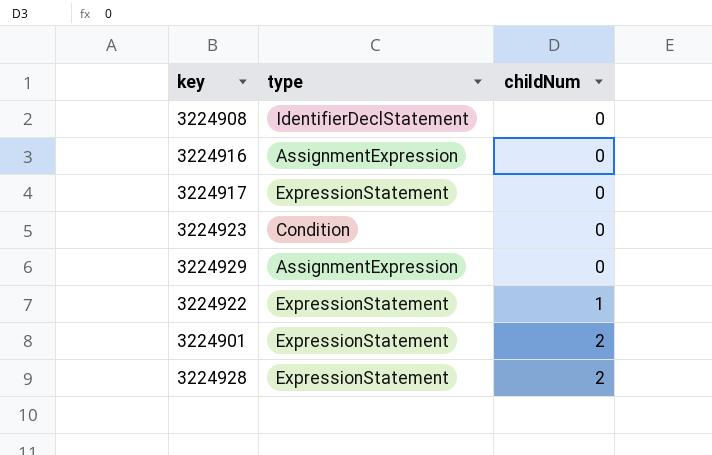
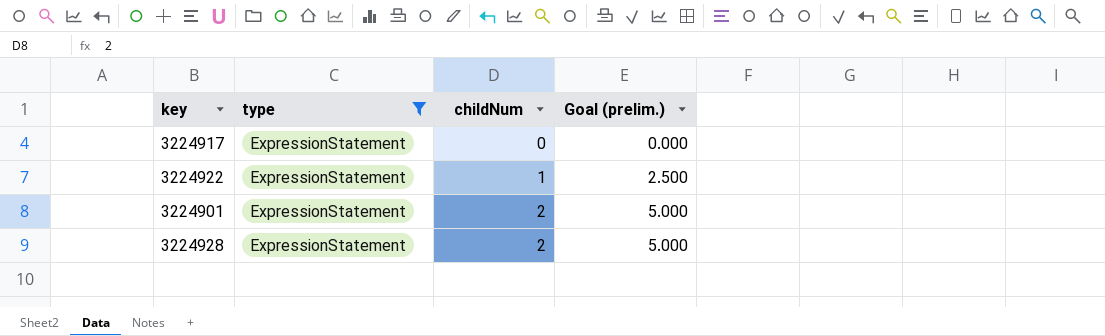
filter: none -> type = ExpressionStatement
column Goal (prelim.) | formula: none -> [childNum] * 2.5

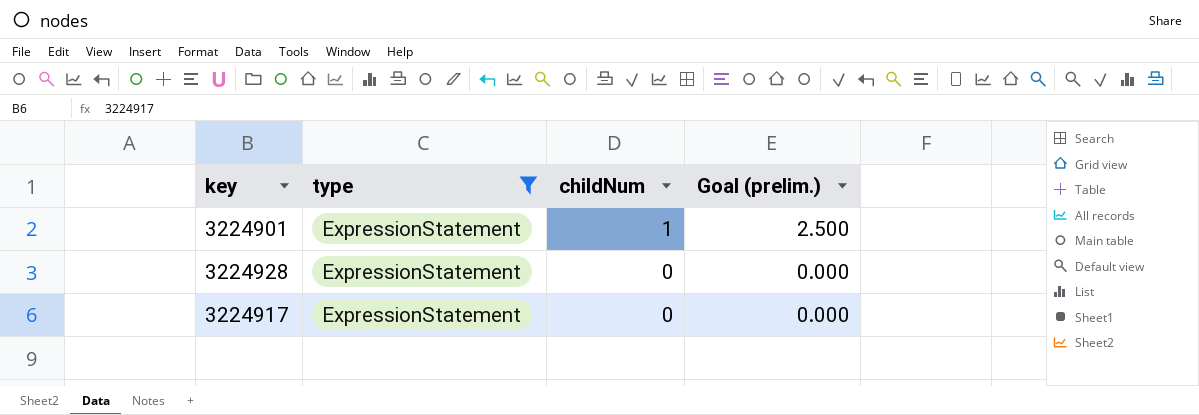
row order: childNum ascending -> childNum descending
row 3224922: ExpressionStatement | 1 | 2.500 -> none
3224901 | childNum: 2 -> 1
3224901 | Goal (prelim.): 5.000 -> 2.500
3224928 | childNum: 2 -> 0
3224928 | Goal (prelim.): 5.000 -> 0.000

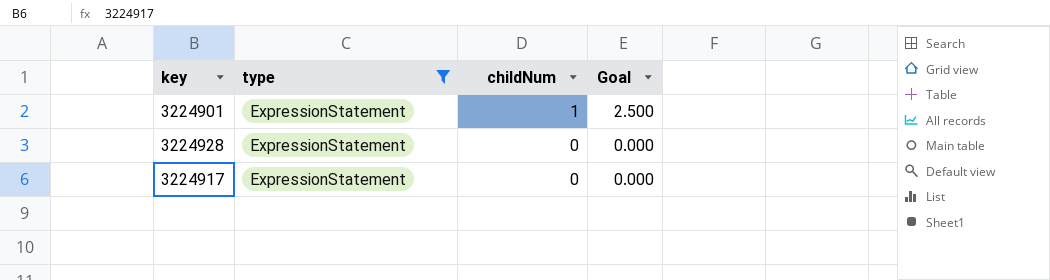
column name: Goal (prelim.) -> Goal

